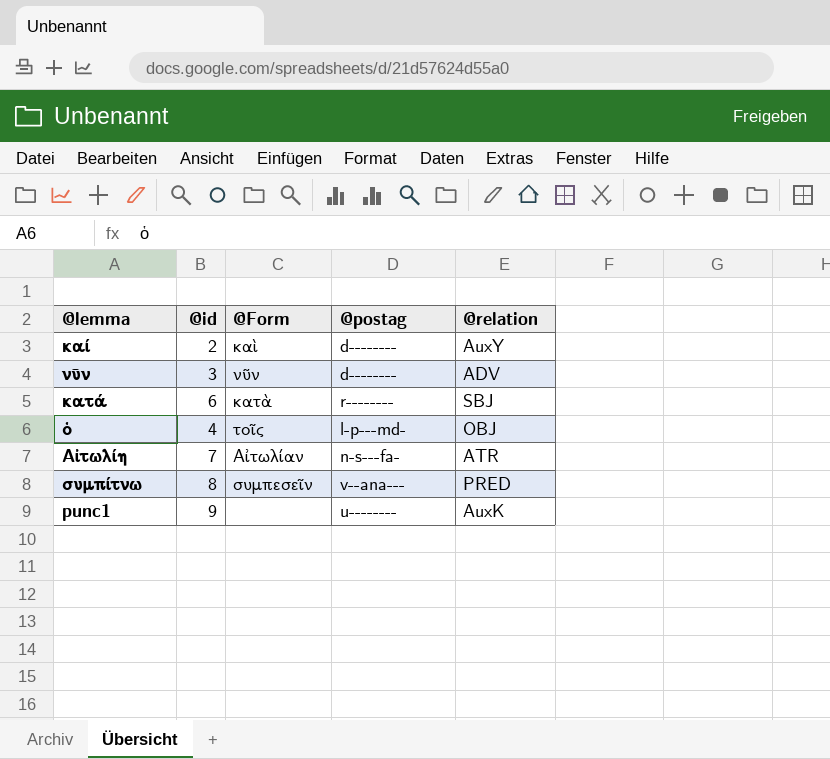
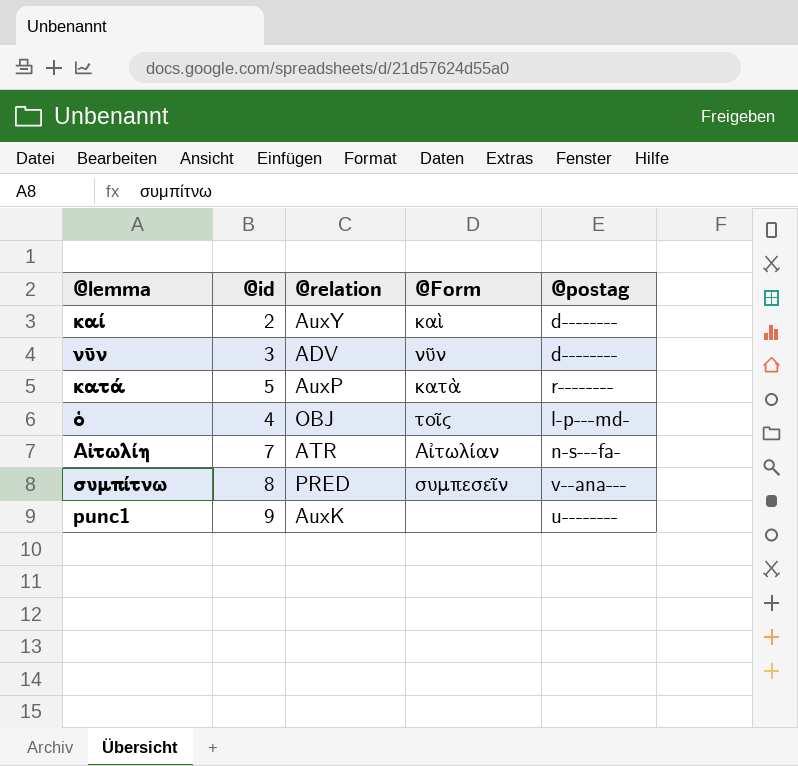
column @relation | position: 5 -> 3
κατά | @id: 6 -> 5
κατά | @relation: SBJ -> AuxP

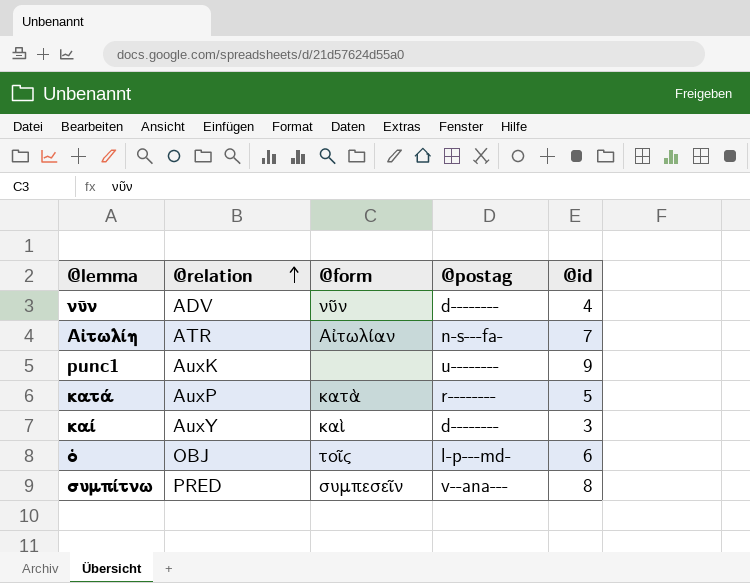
row order: none -> @relation ascending
column name: @Form -> @form
column @id | position: 2 -> 5
νῦν | @id: 3 -> 4
καί | @id: 2 -> 3
ὁ | @id: 4 -> 6

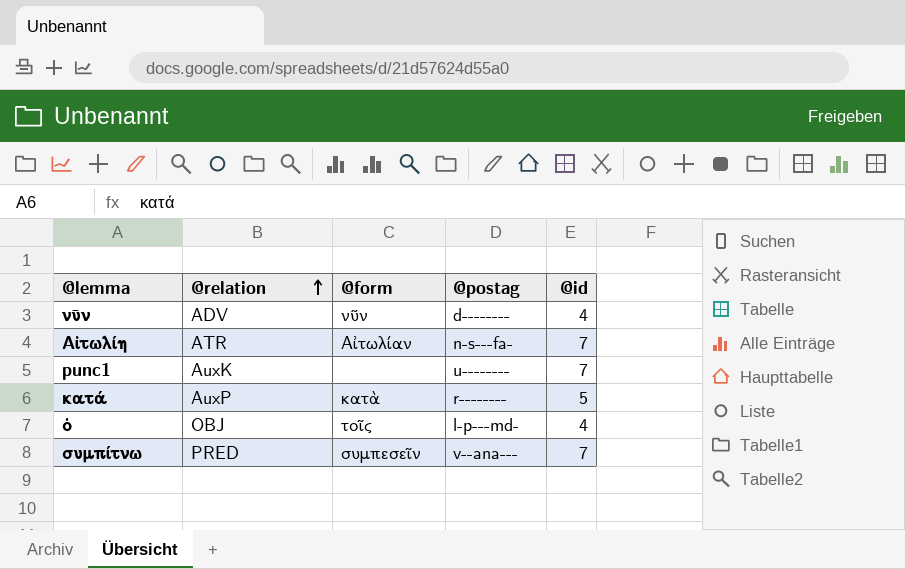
row καί: AuxY | καὶ | d-------- | 3 -> none
punc1 | @id: 9 -> 7
ὁ | @id: 6 -> 4
συμπίτνω | @id: 8 -> 7

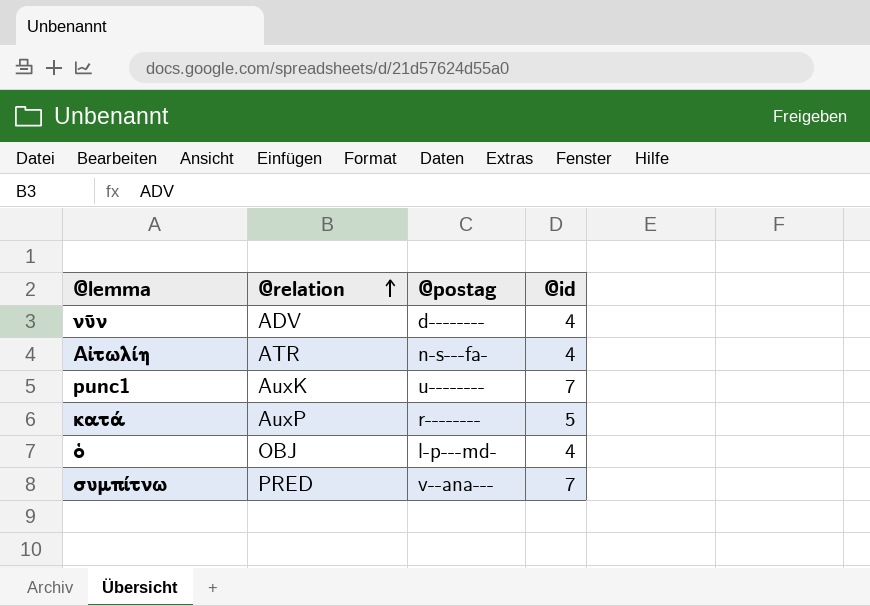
column @form | position: 3 -> none
Αἰτωλίη | @id: 7 -> 4

